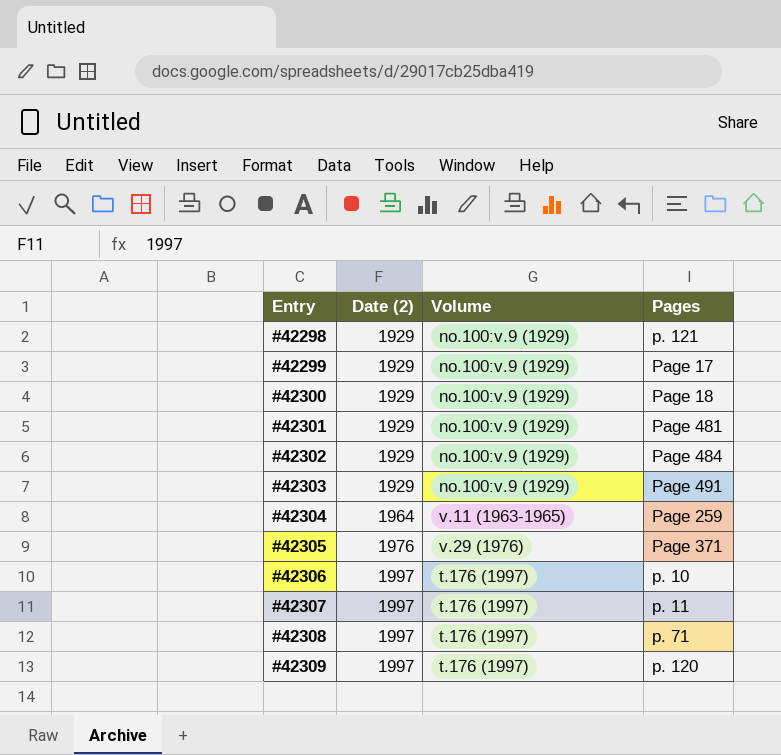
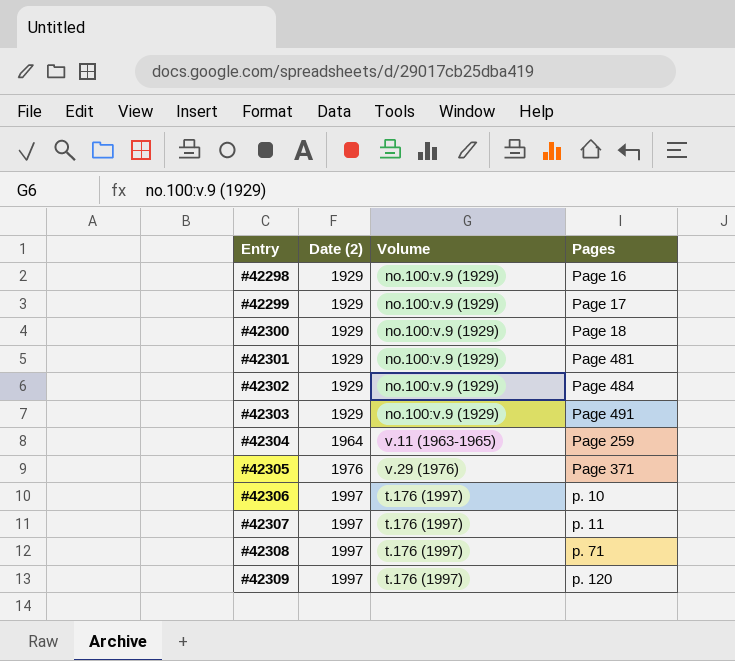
#42298 | Pages: p. 121 -> Page 16

